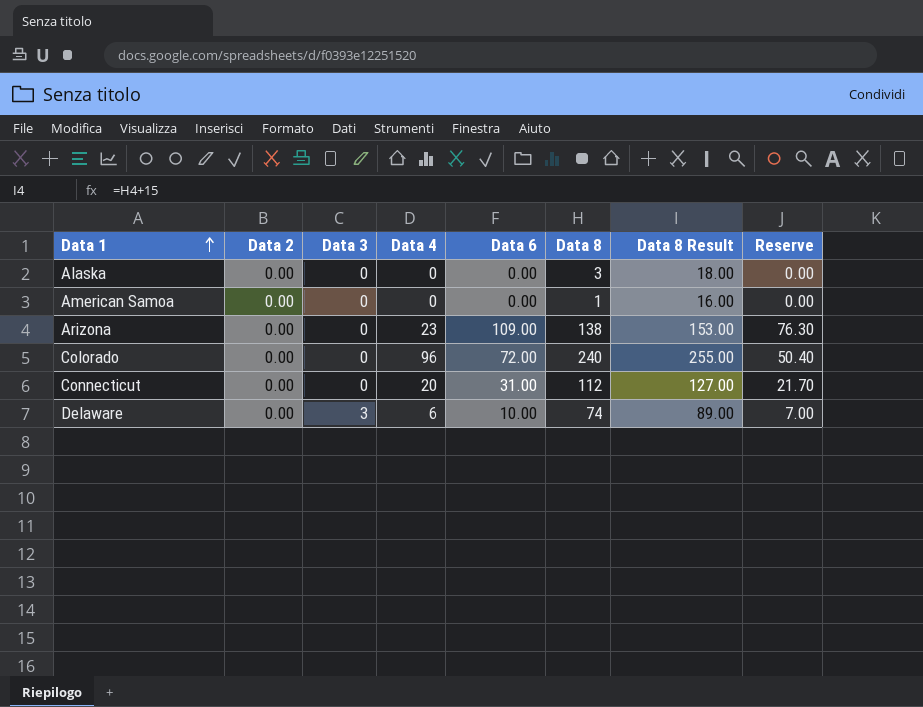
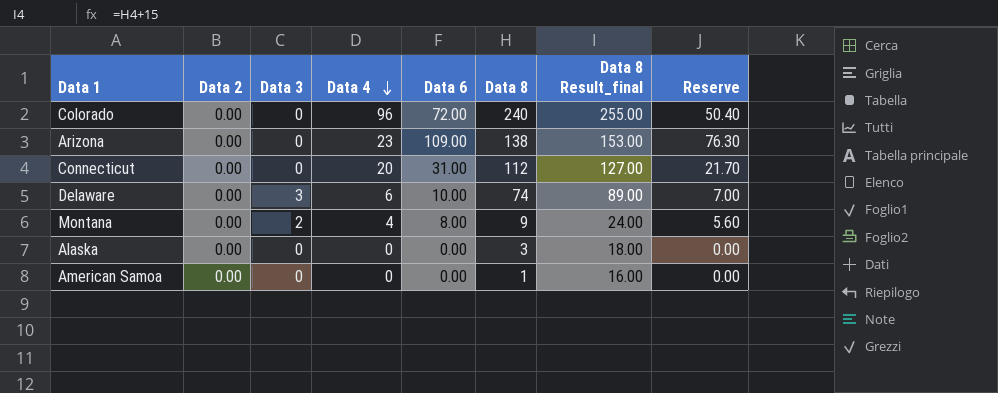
row order: Data 1 ascending -> Data 4 descending
column name: Data 8 Result -> Data 8 Result_final
row Montana: none -> 0.00 | 2 | 4 | 8.00 | 9 | 24.00 | 5.60

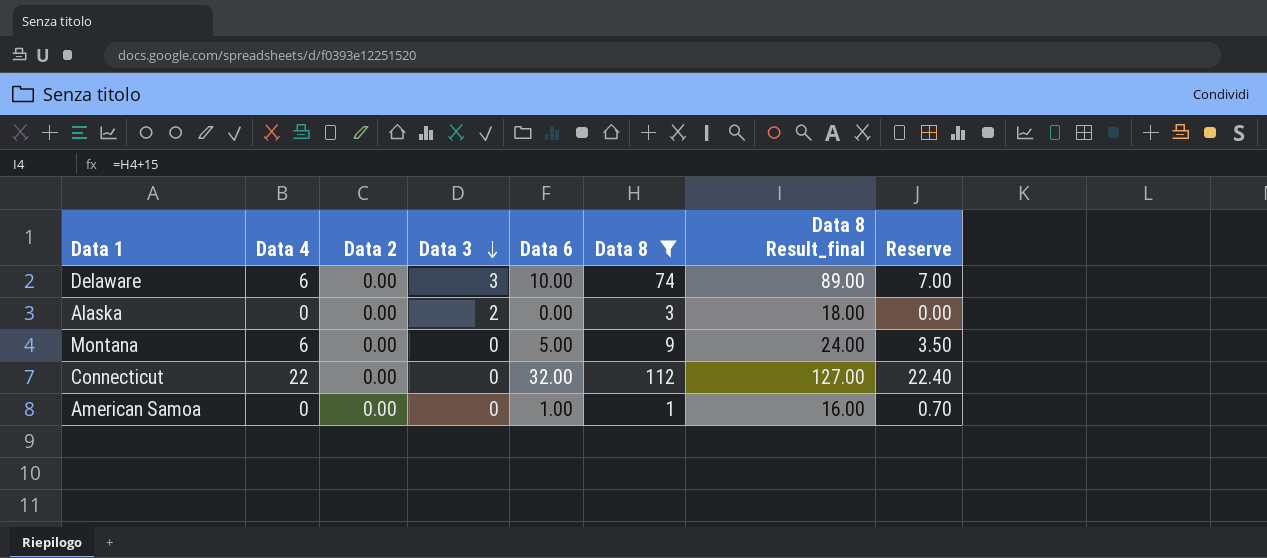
filter: none -> Data 8 <= 112
row order: Data 4 descending -> Data 3 descending
column Data 4 | position: 4 -> 2
Alaska | Data 3: 0 -> 2
Montana | Data 4: 4 -> 6
Montana | Data 3: 2 -> 0
Montana | Data 6: 8.00 -> 5.00
Montana | Reserve: 5.60 -> 3.50
Connecticut | Data 4: 20 -> 22
Connecticut | Data 6: 31.00 -> 32.00
Connecticut | Reserve: 21.70 -> 22.40
American Samoa | Data 6: 0.00 -> 1.00
American Samoa | Reserve: 0.00 -> 0.70

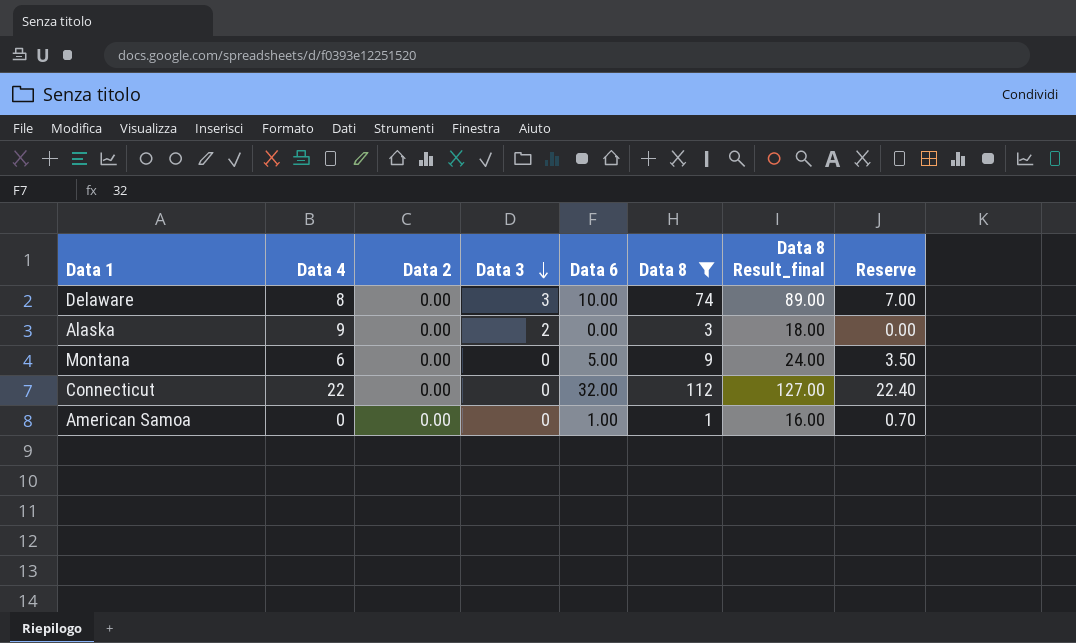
Delaware | Data 4: 6 -> 8
Alaska | Data 4: 0 -> 9

